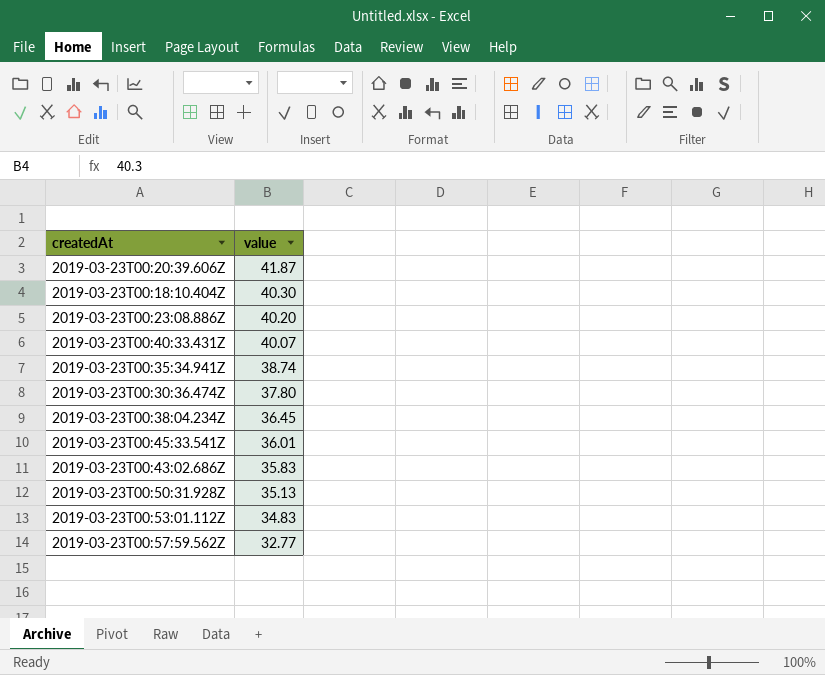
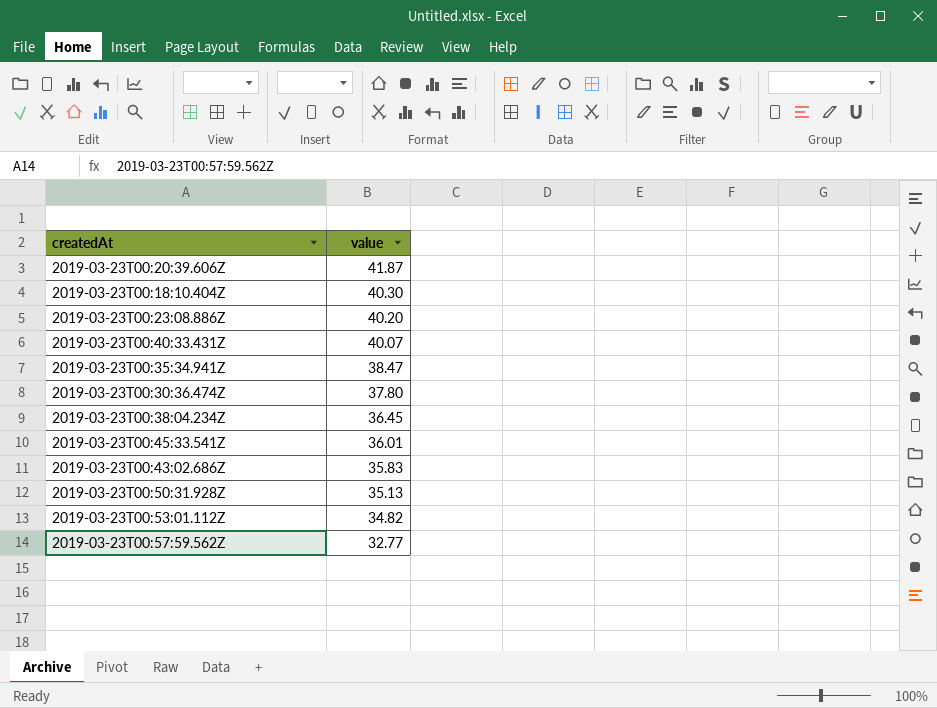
2019-03-23T00:35:34.941Z | value: 38.74 -> 38.47
2019-03-23T00:53:01.112Z | value: 34.83 -> 34.82

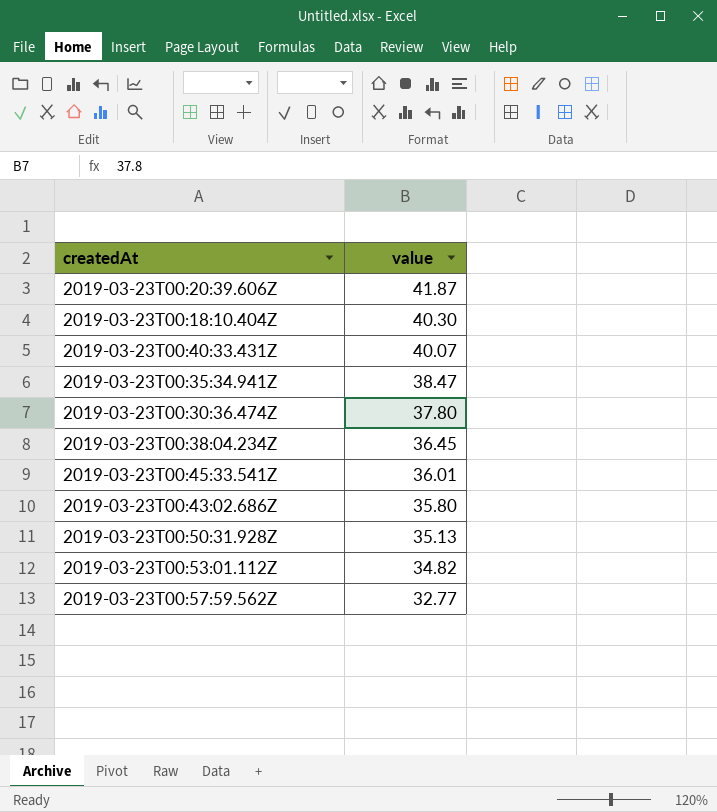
row 2019-03-23T00:23:08.886Z: 40.20 -> none
2019-03-23T00:43:02.686Z | value: 35.83 -> 35.80

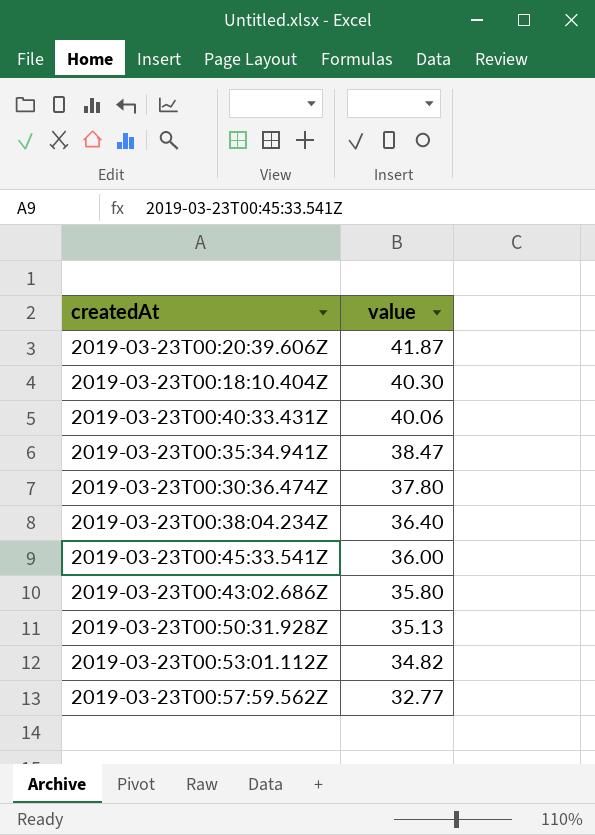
2019-03-23T00:40:33.431Z | value: 40.07 -> 40.06
2019-03-23T00:38:04.234Z | value: 36.45 -> 36.40
2019-03-23T00:45:33.541Z | value: 36.01 -> 36.00

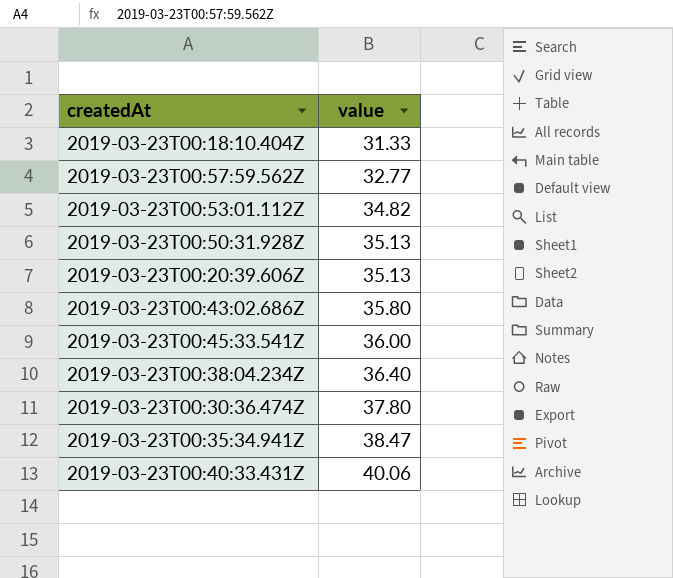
row order: value descending -> value ascending
2019-03-23T00:18:10.404Z | value: 40.30 -> 31.33
2019-03-23T00:20:39.606Z | value: 41.87 -> 35.13

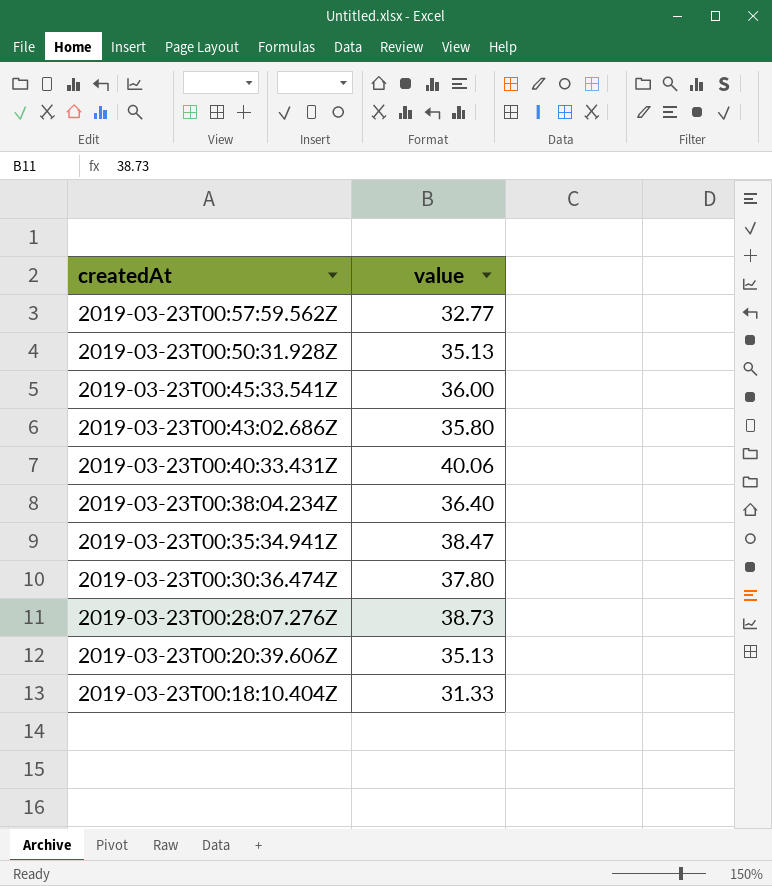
row order: value ascending -> createdAt descending
row 2019-03-23T00:53:01.112Z: 34.82 -> none
row 2019-03-23T00:28:07.276Z: none -> 38.73

